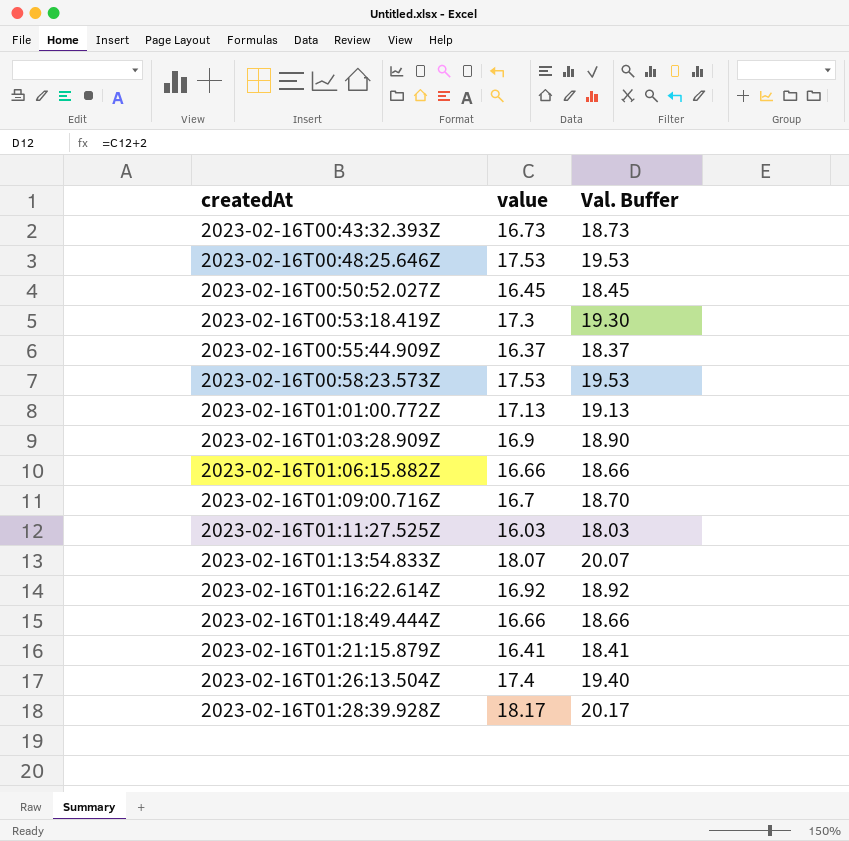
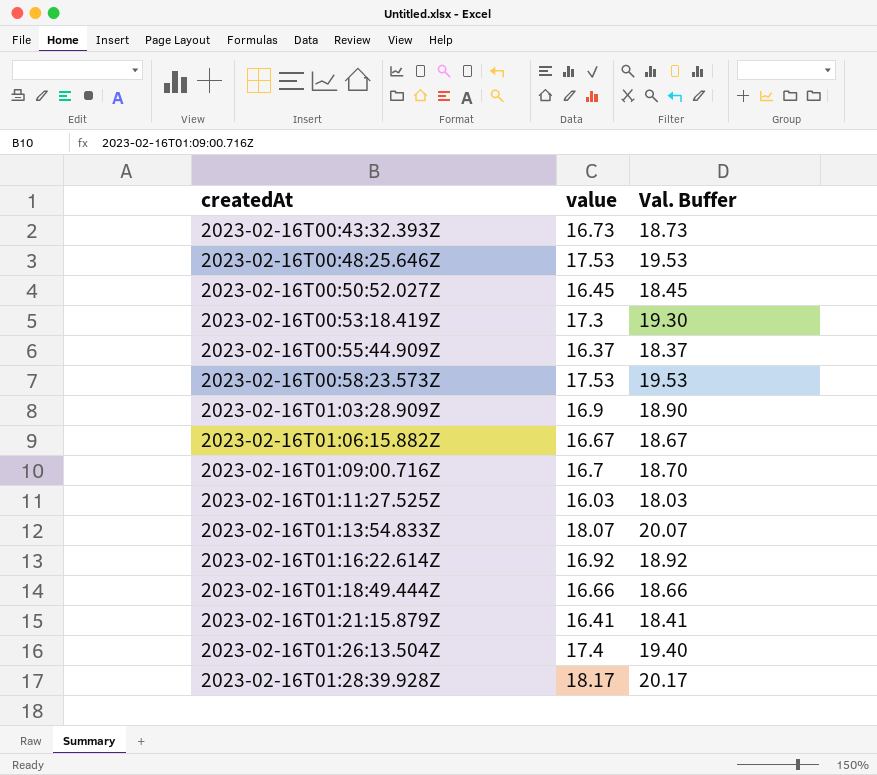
row 2023-02-16T01:01:00.772Z: 17.13 | 19.13 -> none
2023-02-16T01:06:15.882Z | value: 16.66 -> 16.67
2023-02-16T01:06:15.882Z | Val. Buffer: 18.66 -> 18.67

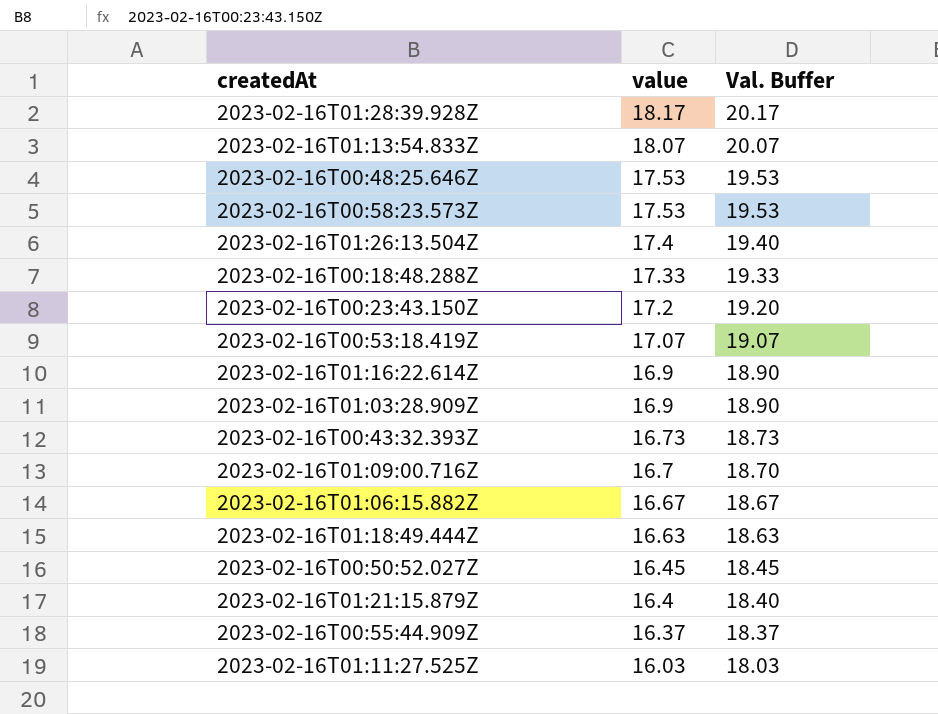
row order: createdAt ascending -> value descending
row 2023-02-16T00:18:48.288Z: none -> 17.33 | 19.33
row 2023-02-16T00:23:43.150Z: none -> 17.2 | 19.20
2023-02-16T00:53:18.419Z | value: 17.3 -> 17.07
2023-02-16T00:53:18.419Z | Val. Buffer: 19.30 -> 19.07
2023-02-16T01:16:22.614Z | value: 16.92 -> 16.9
2023-02-16T01:16:22.614Z | Val. Buffer: 18.92 -> 18.90
2023-02-16T01:18:49.444Z | value: 16.66 -> 16.63
2023-02-16T01:18:49.444Z | Val. Buffer: 18.66 -> 18.63
2023-02-16T01:21:15.879Z | value: 16.41 -> 16.4
2023-02-16T01:21:15.879Z | Val. Buffer: 18.41 -> 18.40

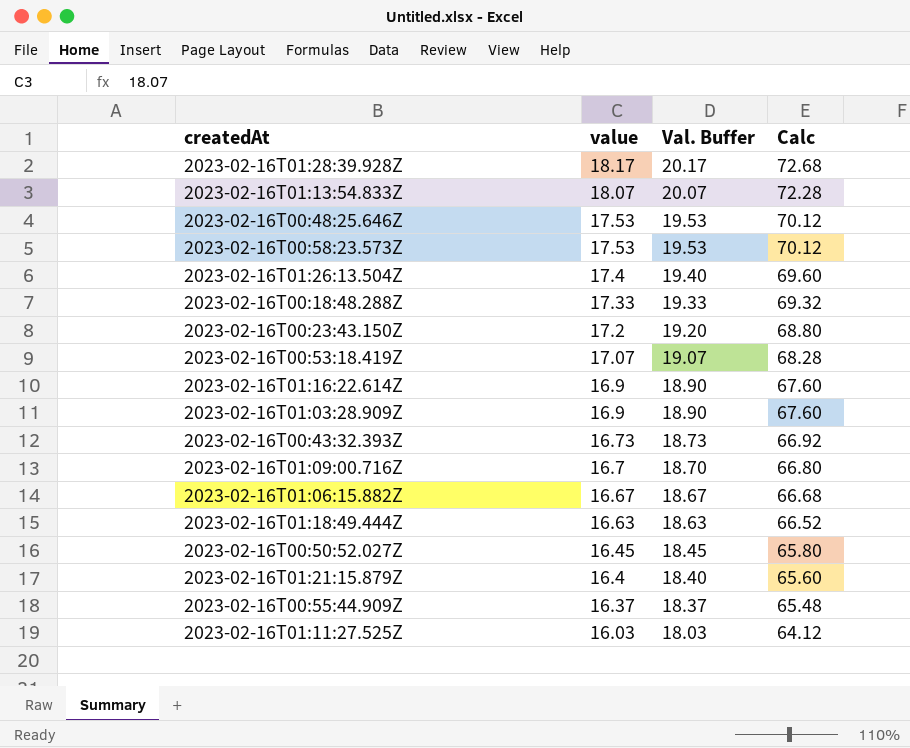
column Calc | formula: none -> [value] * 4

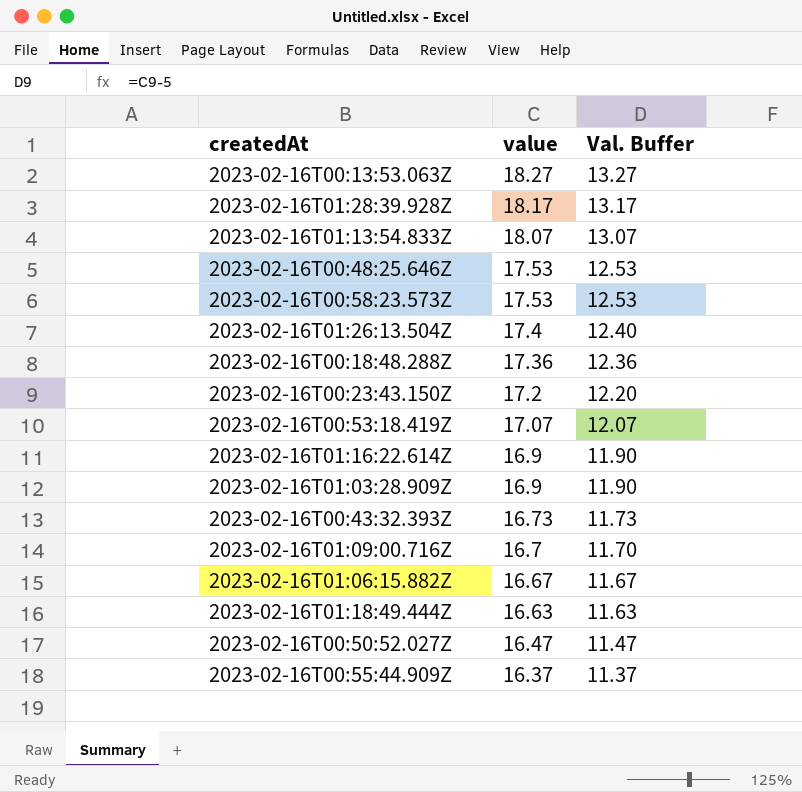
column Calc | formula: [value] * 4 -> none
column Val. Buffer | formula: [value] + 2 -> [value] - 5
row 2023-02-16T01:21:15.879Z: 16.4 | 18.40 | 65.60 -> none
row 2023-02-16T01:11:27.525Z: 16.03 | 18.03 | 64.12 -> none
row 2023-02-16T00:13:53.063Z: none -> 18.27 | 13.27
2023-02-16T00:18:48.288Z | value: 17.33 -> 17.36
2023-02-16T00:50:52.027Z | value: 16.45 -> 16.47

